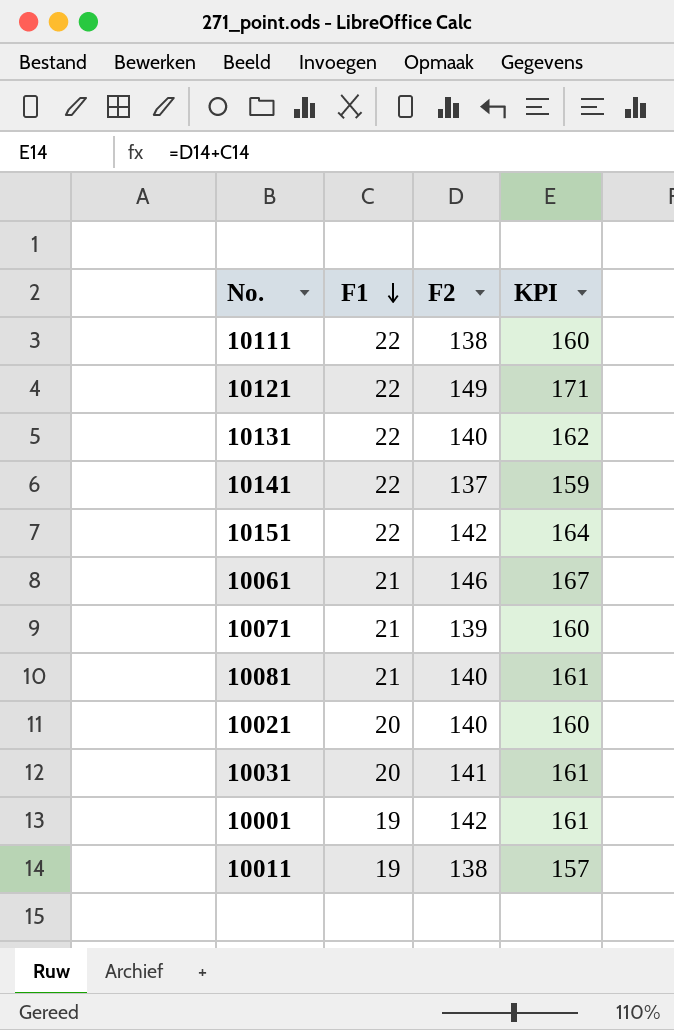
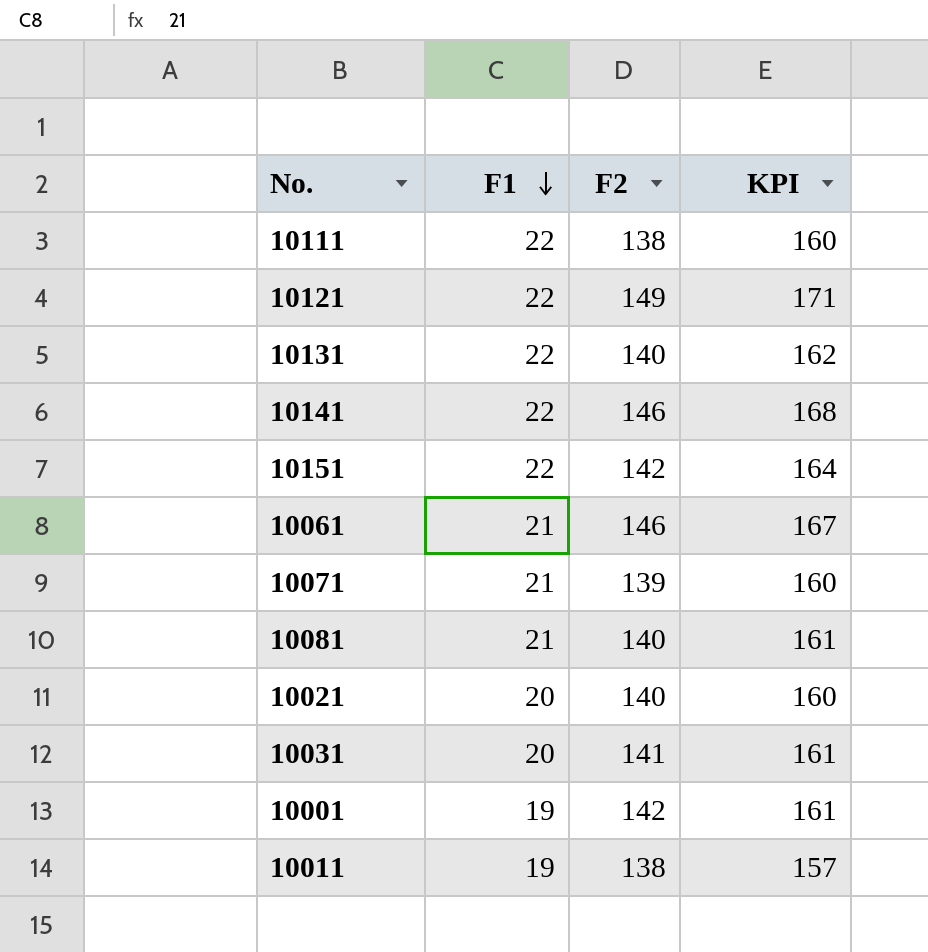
10141 | F2: 137 -> 146
10141 | KPI: 159 -> 168

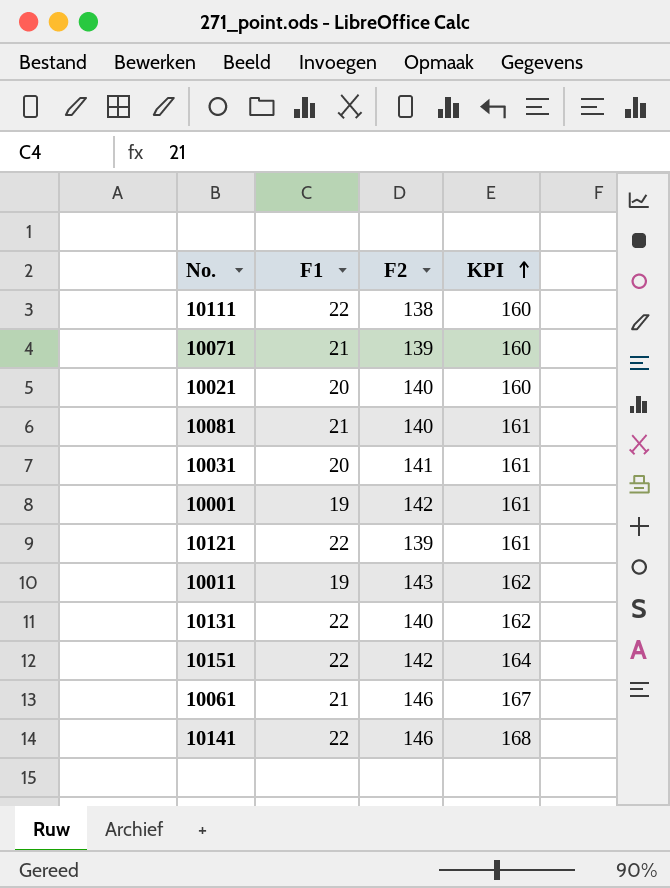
row order: F1 descending -> KPI ascending
10121 | F2: 149 -> 139
10121 | KPI: 171 -> 161
10011 | F2: 138 -> 143
10011 | KPI: 157 -> 162

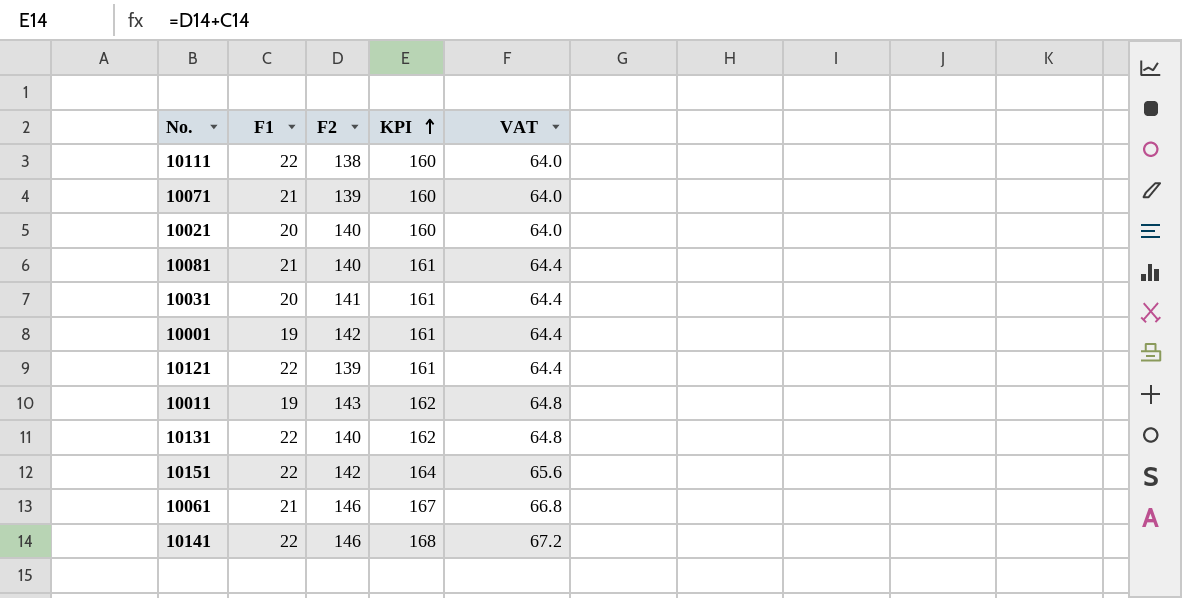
column VAT | formula: none -> [KPI] * 0.4

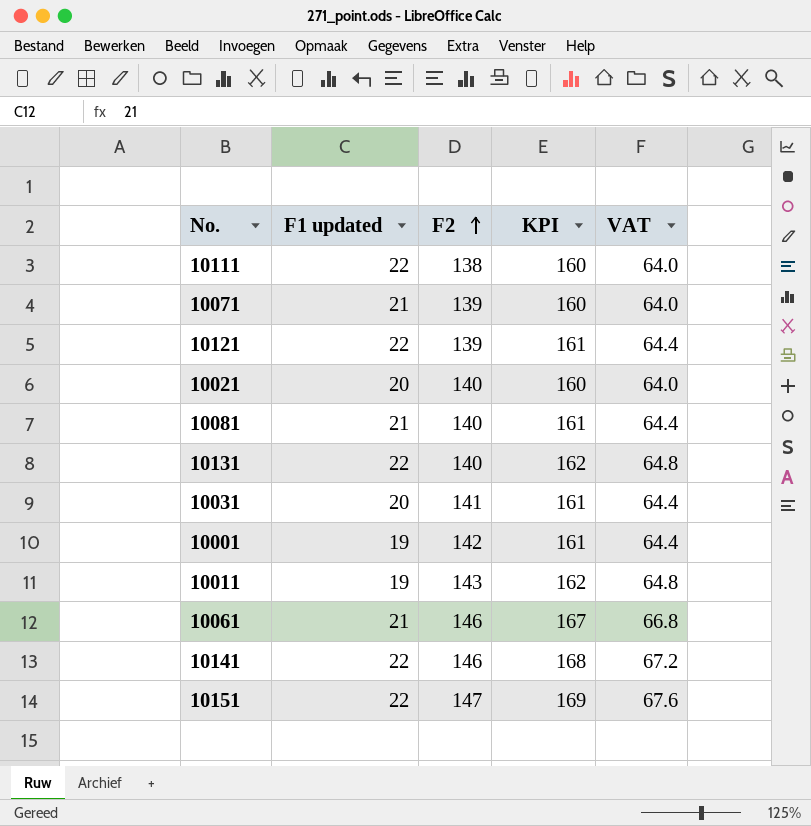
row order: KPI ascending -> F2 ascending
column name: F1 -> F1 updated
10151 | F2: 142 -> 147
10151 | KPI: 164 -> 169
10151 | VAT: 65.6 -> 67.6

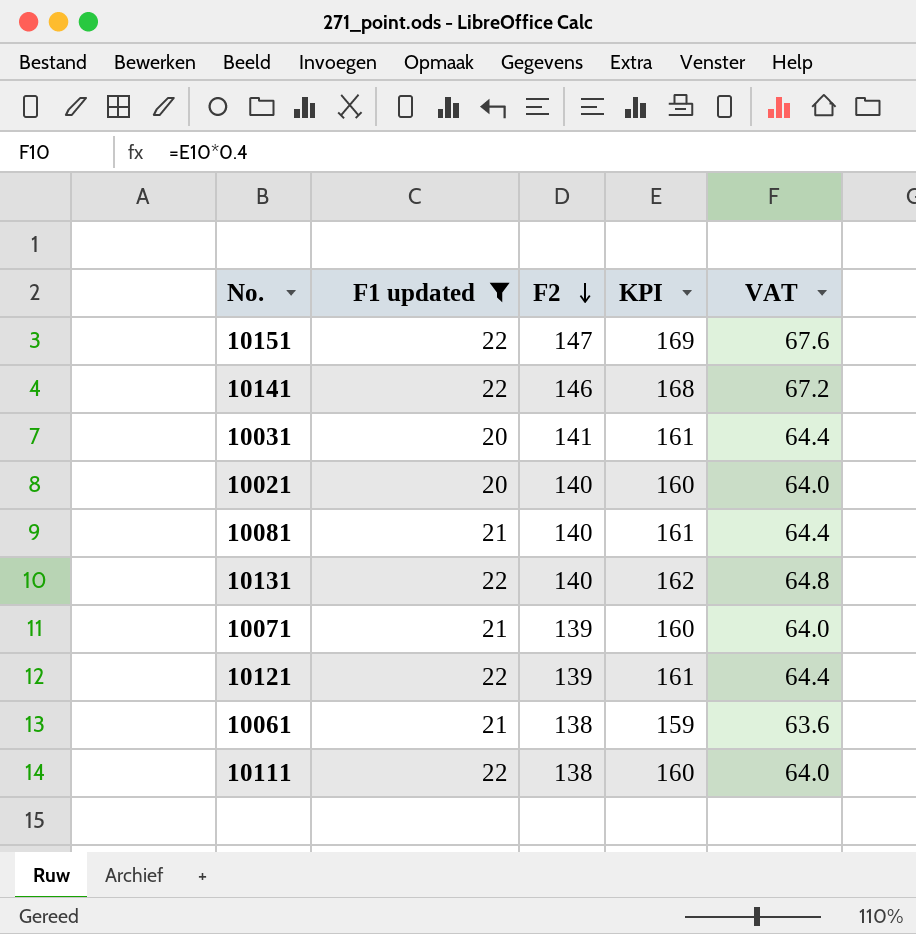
filter: none -> F1 updated != 19
row order: F2 ascending -> F2 descending
10061 | F2: 146 -> 138
10061 | KPI: 167 -> 159
10061 | VAT: 66.8 -> 63.6

